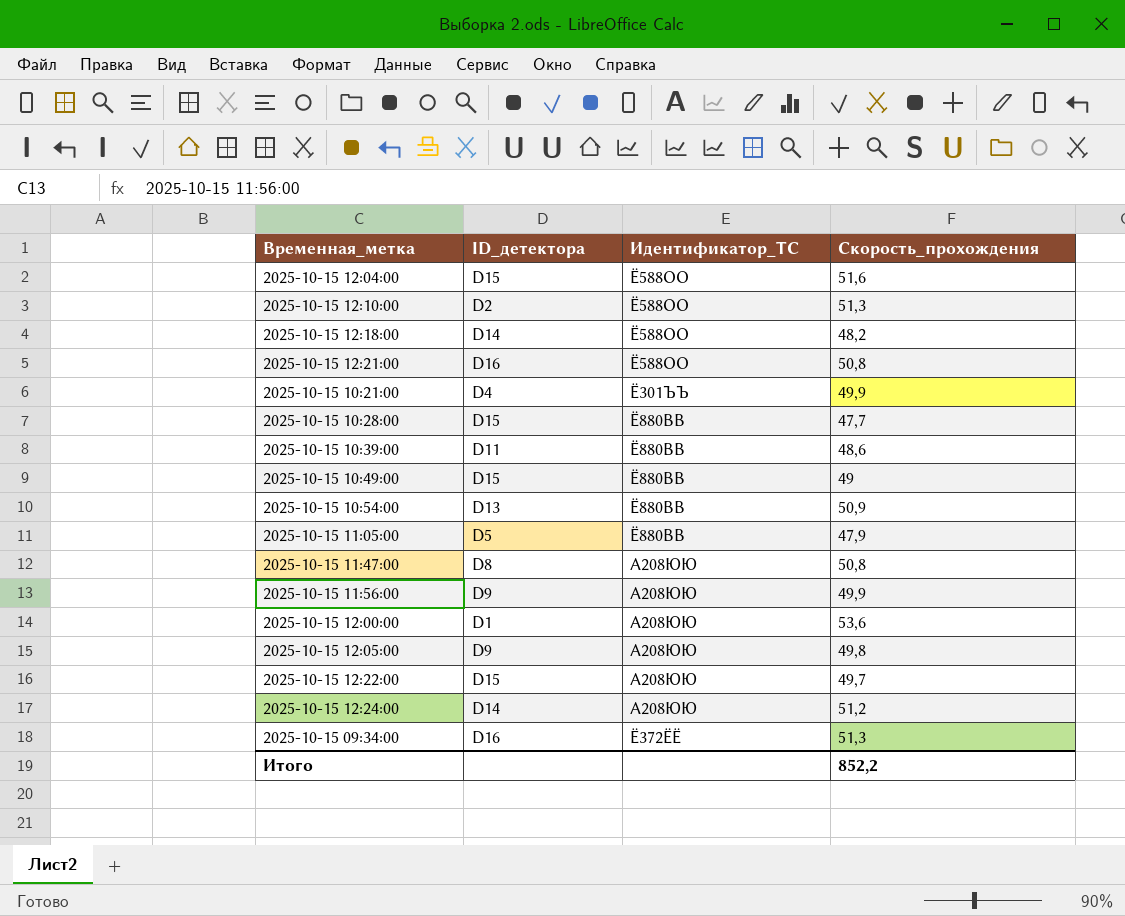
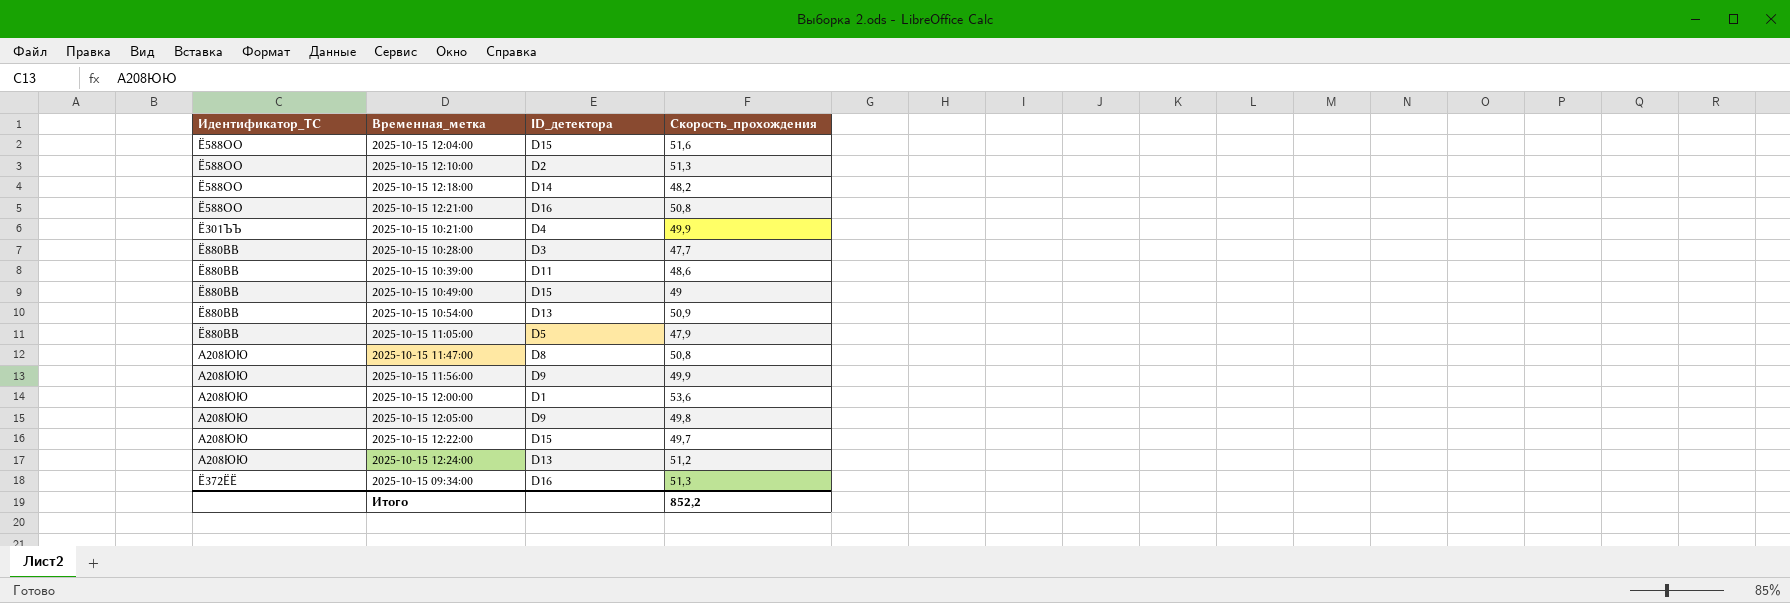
column Идентификатор_ТС | position: 3 -> 1
2025-10-15 10:28:00 | ID_детектора: D15 -> D3
2025-10-15 12:24:00 | ID_детектора: D14 -> D13

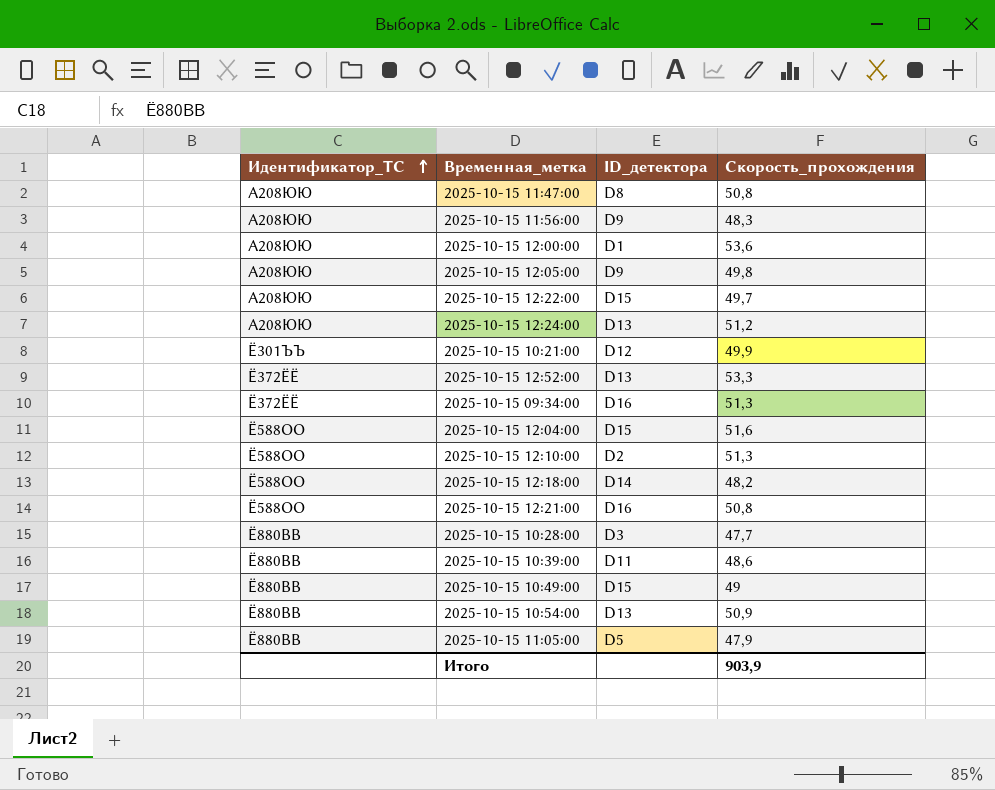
row order: none -> Идентификатор_ТС ascending
2025-10-15 11:56:00 | Скорость_прохождения: 49,9 -> 48,3
2025-10-15 10:21:00 | ID_детектора: D4 -> D12
row 2025-10-15 12:52:00: none -> Ё372ЁЁ | D13 | 53,3
Итого | Скорость_прохождения: 852,2 -> 903,9

